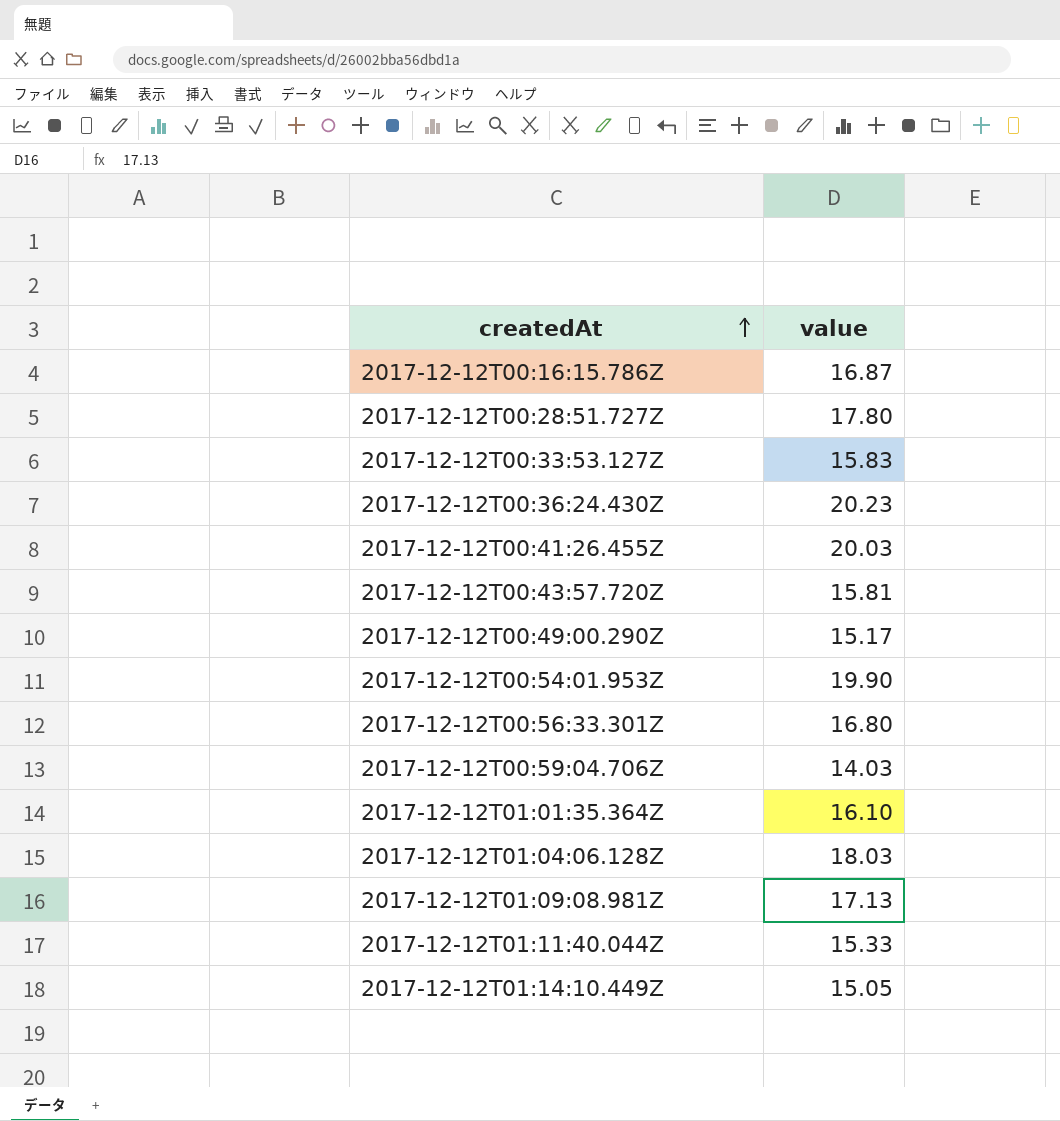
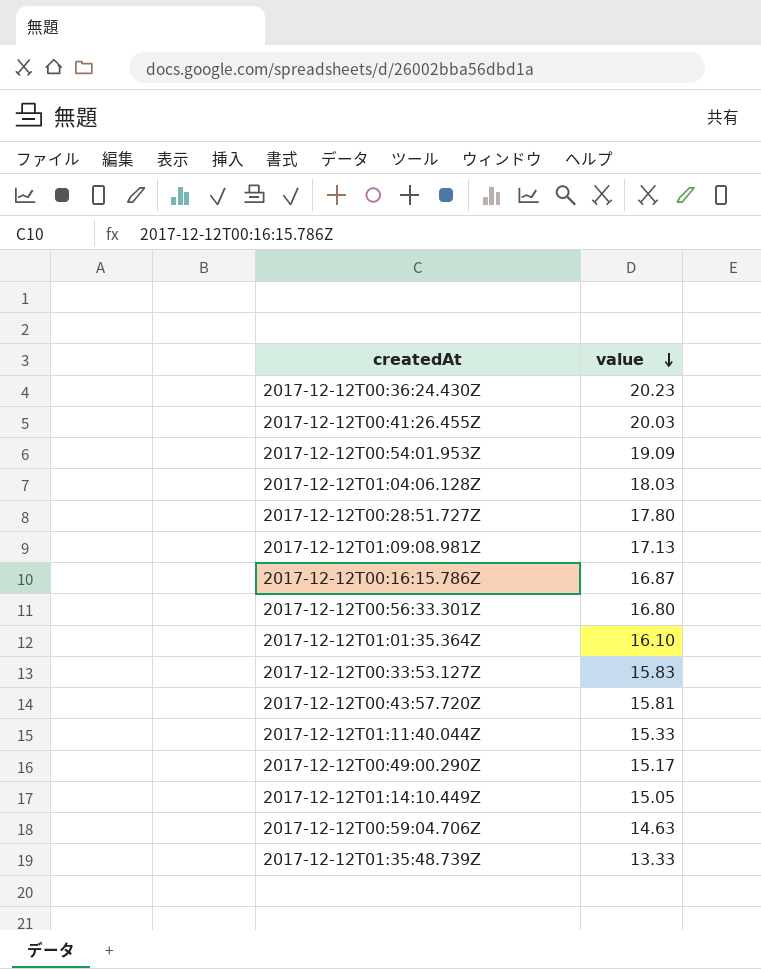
row order: createdAt ascending -> value descending
2017-12-12T00:54:01.953Z | value: 19.90 -> 19.09
2017-12-12T00:59:04.706Z | value: 14.03 -> 14.63
row 2017-12-12T01:35:48.739Z: none -> 13.33

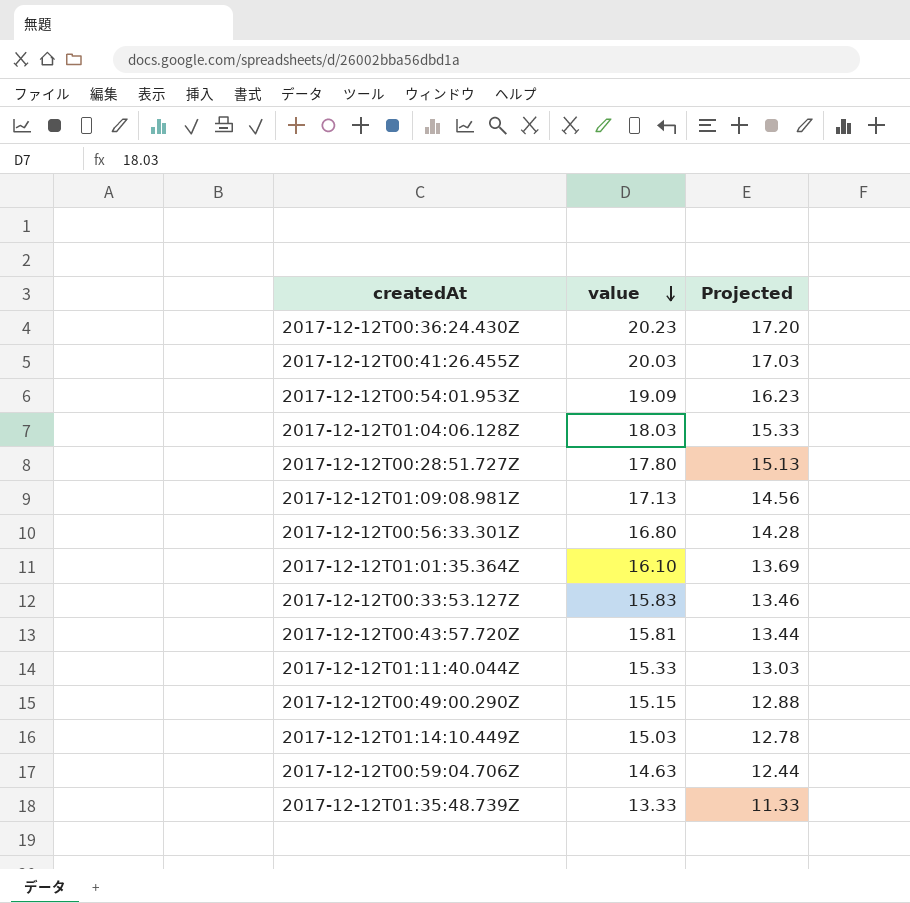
column Projected | formula: none -> [value] * 0.85
row 2017-12-12T00:16:15.786Z: 16.87 -> none
2017-12-12T00:49:00.290Z | value: 15.17 -> 15.15
2017-12-12T01:14:10.449Z | value: 15.05 -> 15.03

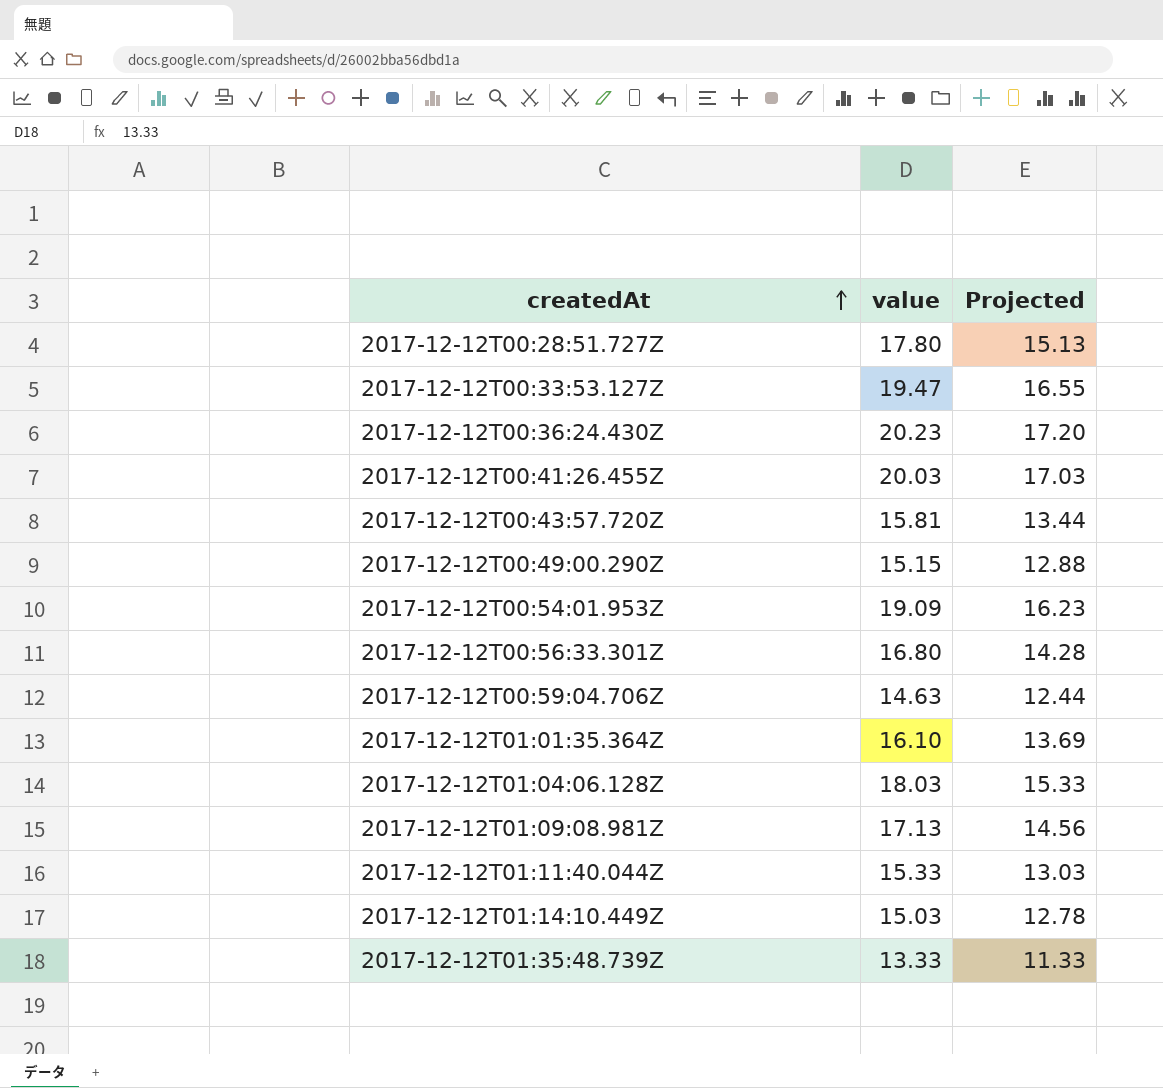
row order: value descending -> createdAt ascending
2017-12-12T00:33:53.127Z | value: 15.83 -> 19.47
2017-12-12T00:33:53.127Z | Projected: 13.46 -> 16.55

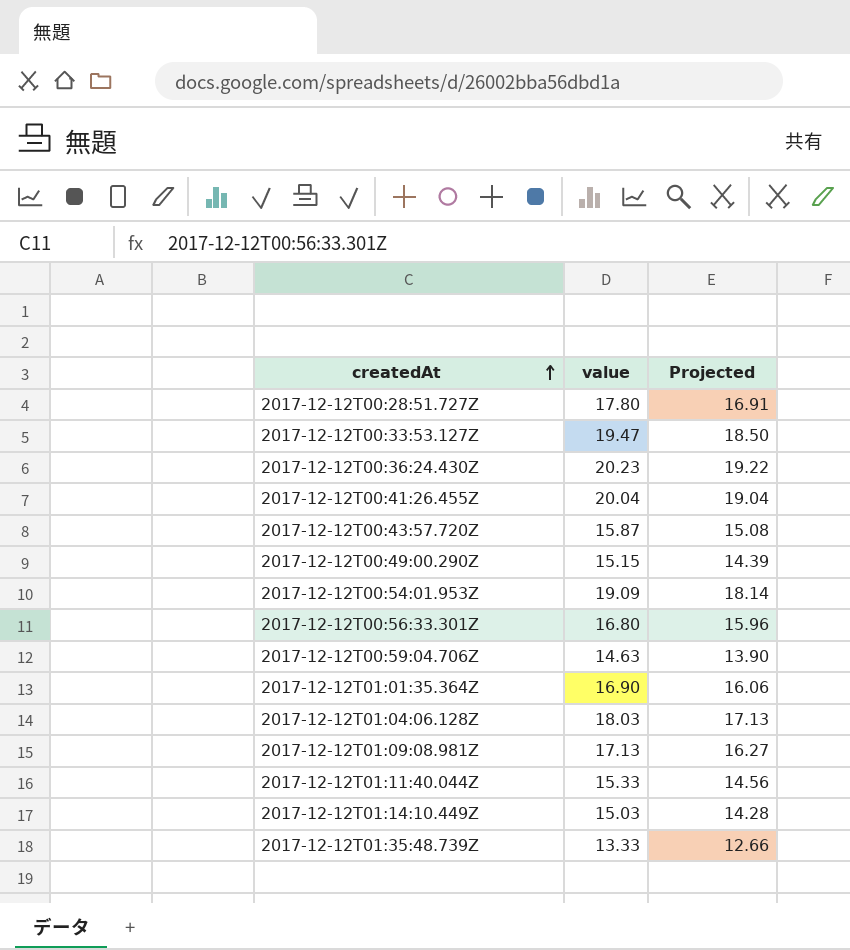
column Projected | formula: [value] * 0.85 -> [value] * 0.95
2017-12-12T00:41:26.455Z | value: 20.03 -> 20.04
2017-12-12T00:43:57.720Z | value: 15.81 -> 15.87
2017-12-12T01:01:35.364Z | value: 16.10 -> 16.90

